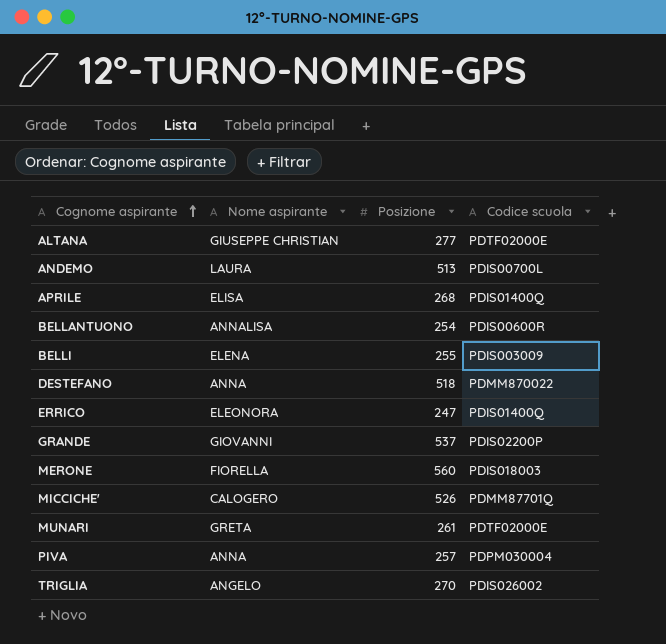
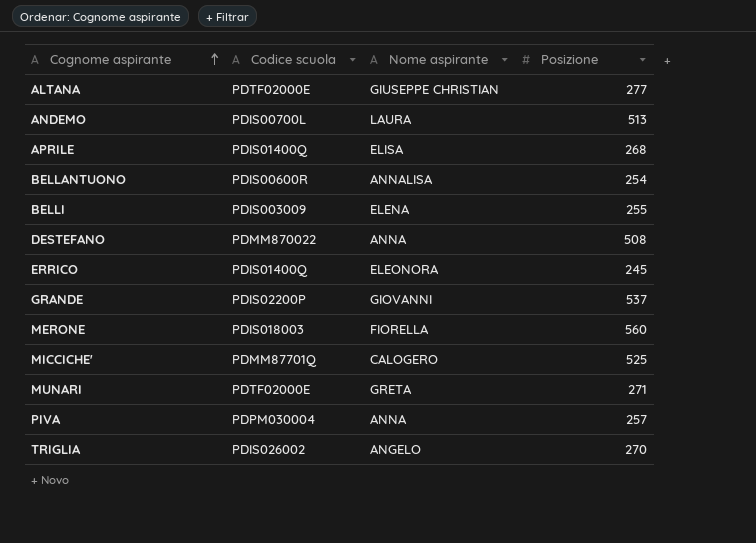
column Codice scuola | position: 4 -> 2
DESTEFANO | Posizione: 518 -> 508
ERRICO | Posizione: 247 -> 245
MICCICHE' | Posizione: 526 -> 525
MUNARI | Posizione: 261 -> 271

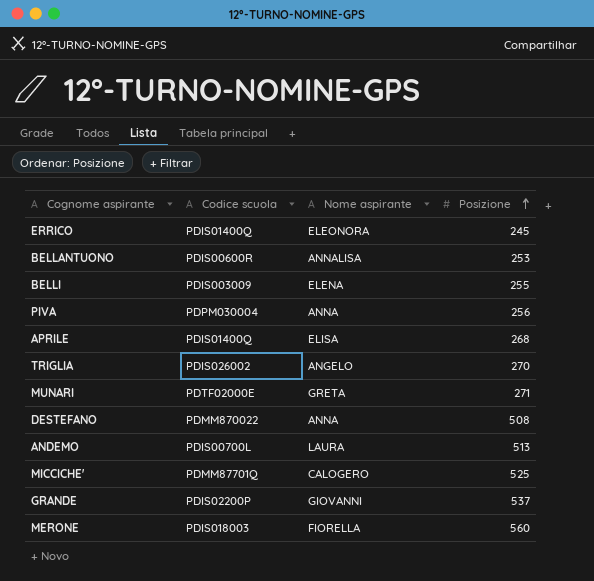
row order: Cognome aspirante ascending -> Posizione ascending
row ALTANA: PDTF02000E | GIUSEPPE CHRISTIAN | 277 -> none
BELLANTUONO | Posizione: 254 -> 253
PIVA | Posizione: 257 -> 256

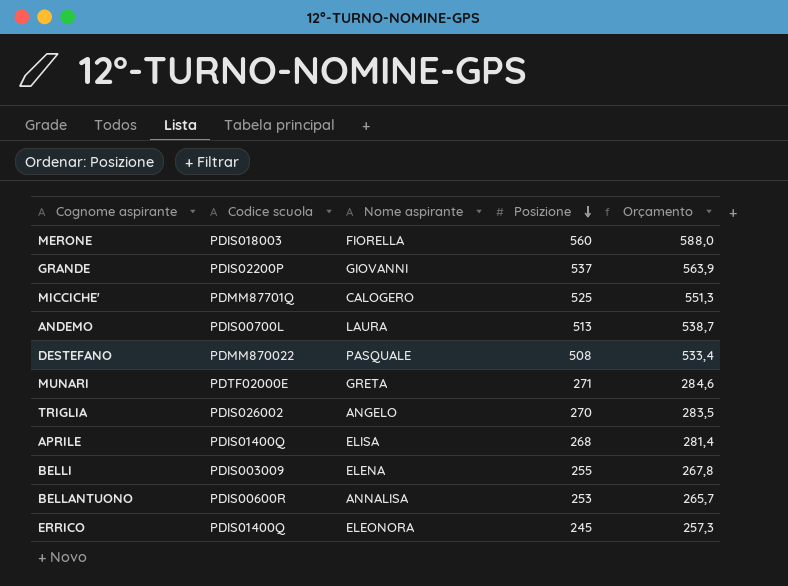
row order: Posizione ascending -> Posizione descending
column Orçamento | formula: none -> [Posizione] * 1,05
row PIVA: PDPM030004 | ANNA | 256 -> none
DESTEFANO | Nome aspirante: ANNA -> PASQUALE

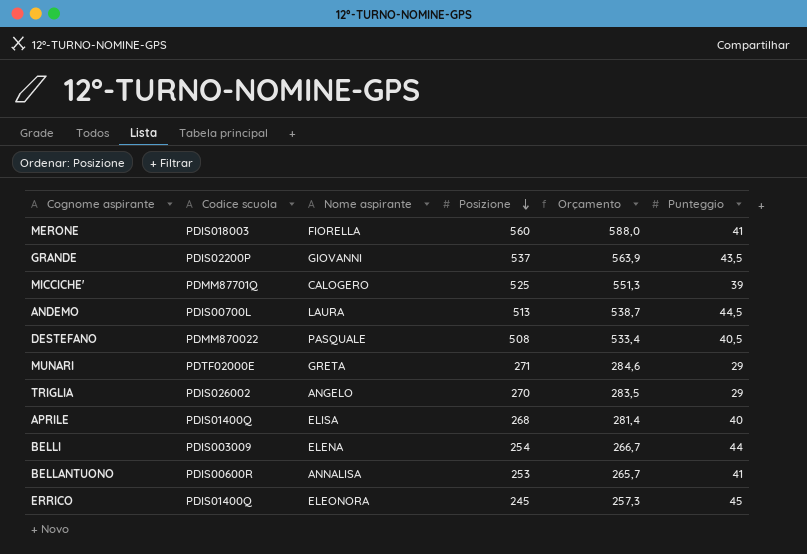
column Punteggio | position: none -> 6
BELLI | Posizione: 255 -> 254
BELLI | Orçamento: 267,8 -> 266,7

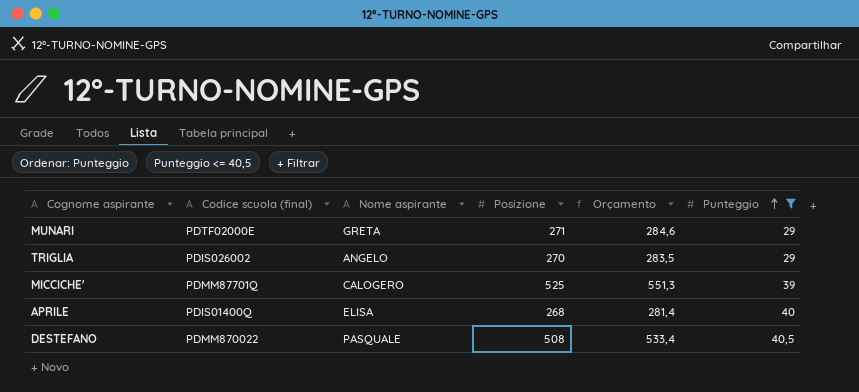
filter: none -> Punteggio <= 40,5
row order: Posizione descending -> Punteggio ascending
column name: Codice scuola -> Codice scuola (final)

